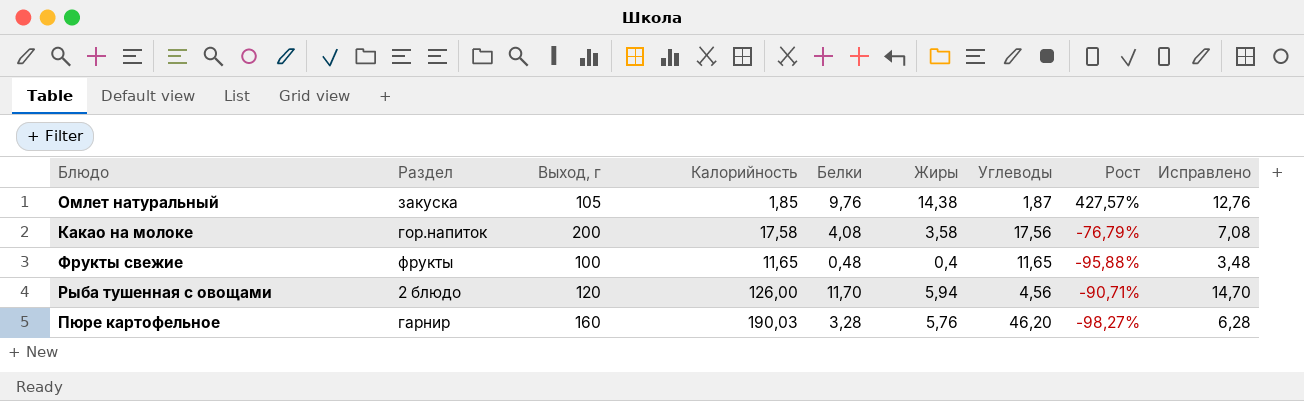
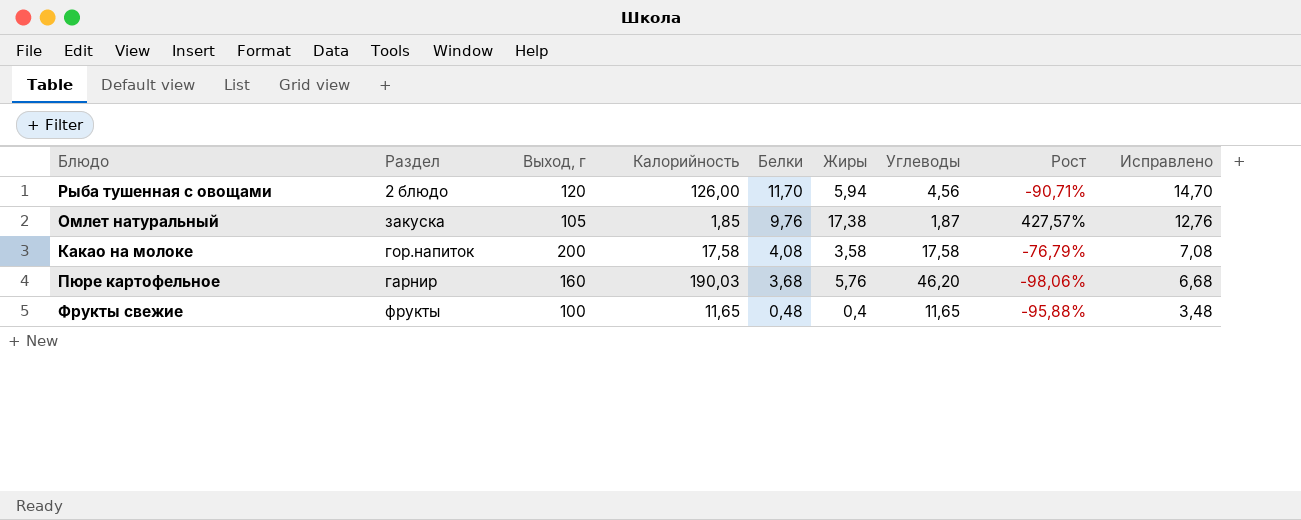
row order: none -> Белки descending
Омлет натуральный | Жиры: 14,38 -> 17,38
Какао на молоке | Углеводы: 17,56 -> 17,58
Пюре картофельное | Белки: 3,28 -> 3,68
Пюре картофельное | Рост: -98,27% -> -98,06%
Пюре картофельное | Исправлено: 6,28 -> 6,68

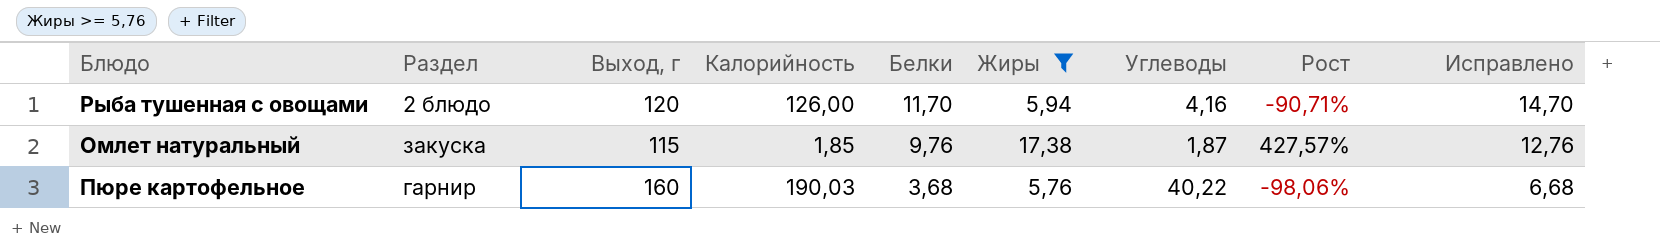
filter: none -> Жиры >= 5,76
Рыба тушенная с овощами | Углеводы: 4,56 -> 4,16
Омлет натуральный | Выход, г: 105 -> 115
Пюре картофельное | Углеводы: 46,20 -> 40,22

